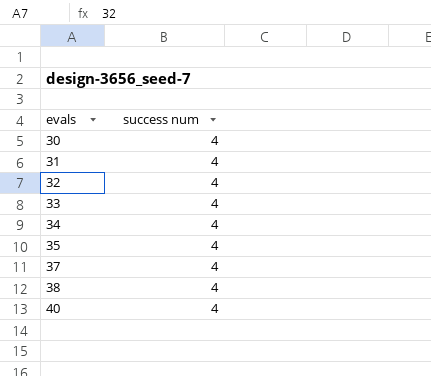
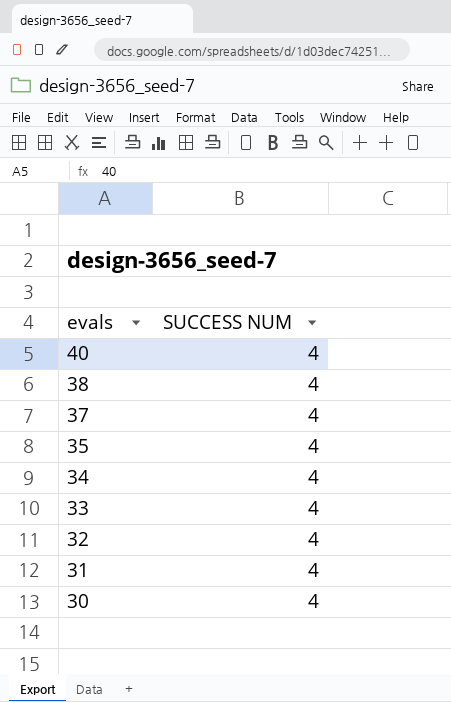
row order: evals ascending -> evals descending
column name: success num -> SUCCESS NUM

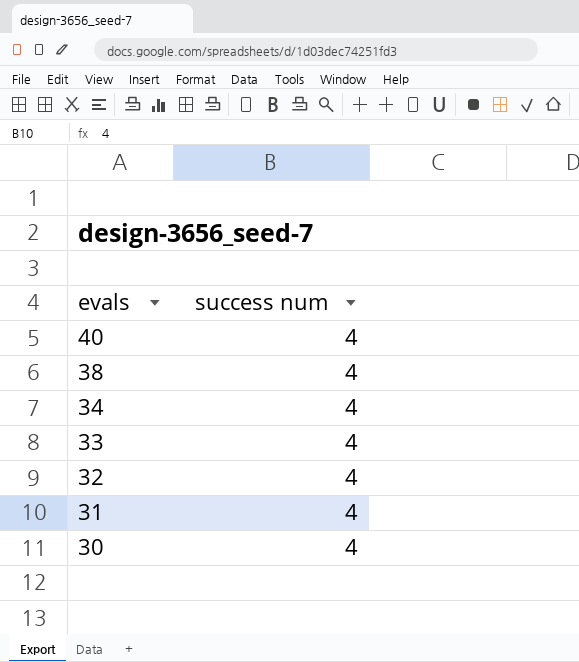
column name: SUCCESS NUM -> success num
row 37: 4 -> none
row 35: 4 -> none

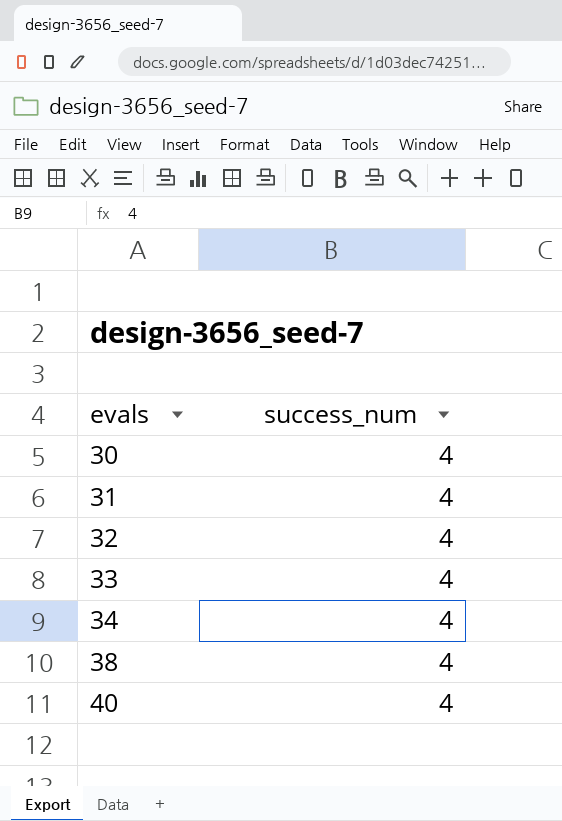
row order: evals descending -> evals ascending
column name: success num -> success_num

